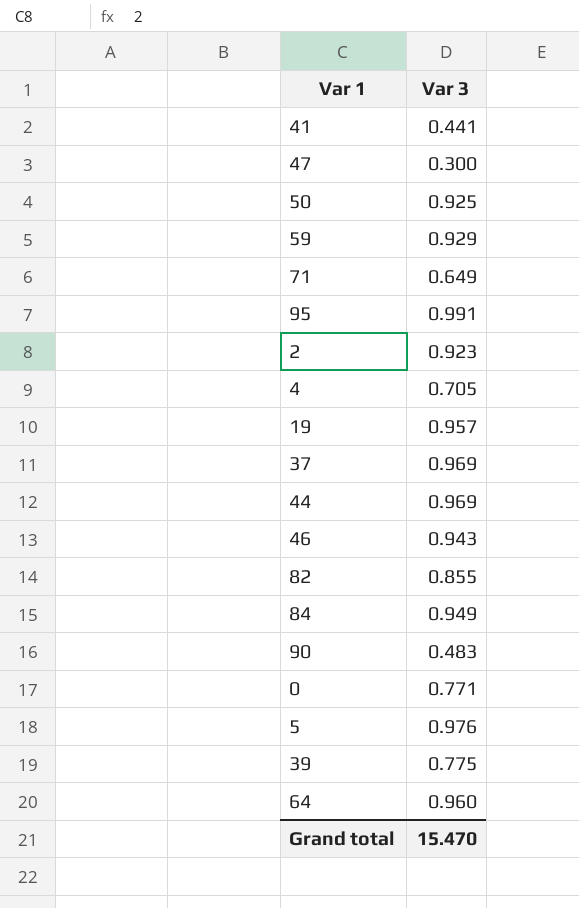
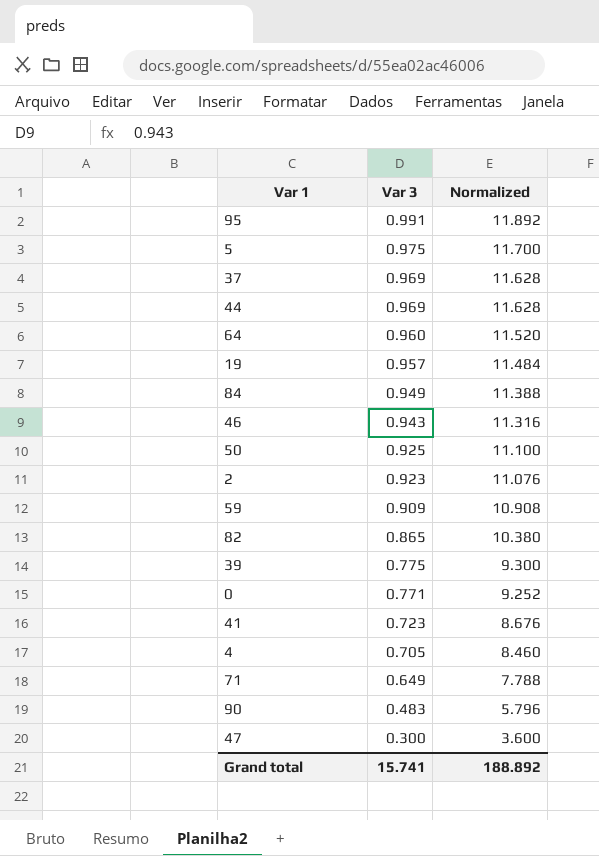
row order: none -> Var 3 descending
column Normalized | formula: none -> [Var 3] * 12
5 | Var 3: 0.976 -> 0.975
59 | Var 3: 0.929 -> 0.909
82 | Var 3: 0.855 -> 0.865
41 | Var 3: 0.441 -> 0.723
Grand total | Var 3: 15.470 -> 15.741

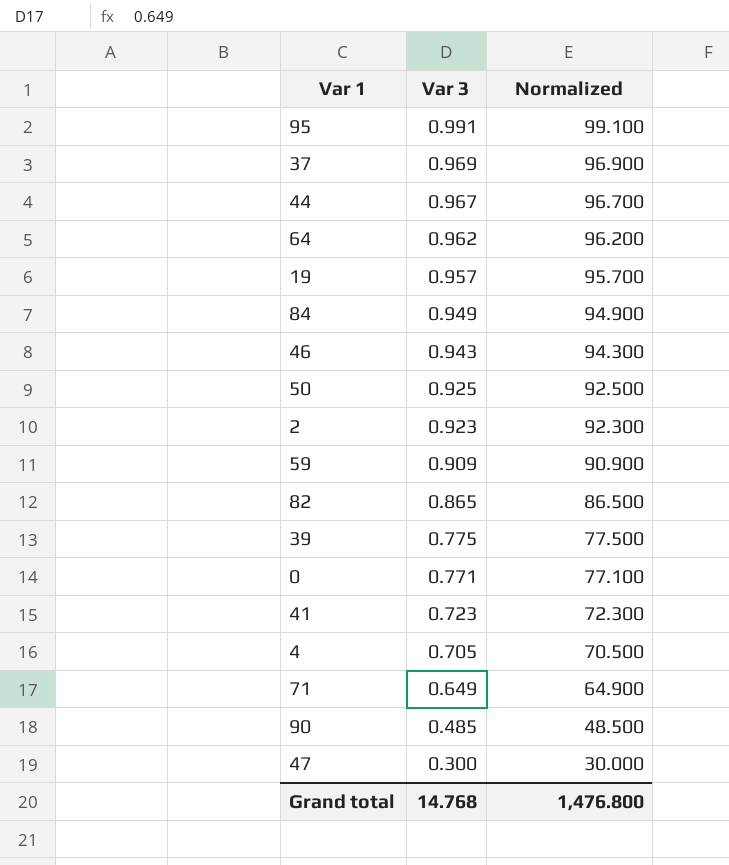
column Normalized | formula: [Var 3] * 12 -> [Var 3] * 100
row 5: 0.975 | 11.700 -> none
44 | Var 3: 0.969 -> 0.967
64 | Var 3: 0.960 -> 0.962
90 | Var 3: 0.483 -> 0.485
Grand total | Var 3: 15.741 -> 14.768
Grand total | Normalized: 188.892 -> 1,476.800

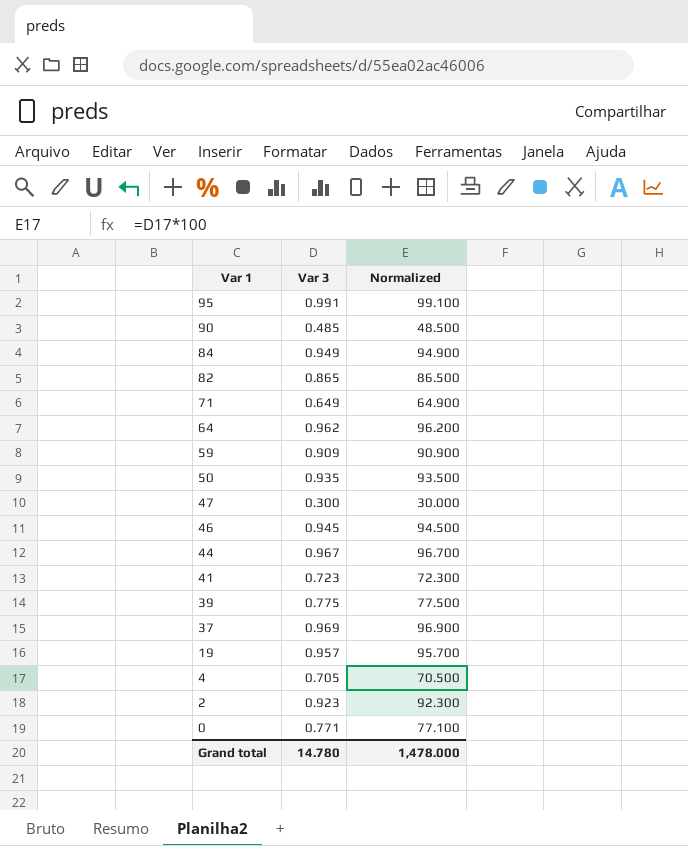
row order: Var 3 descending -> Var 1 descending
50 | Var 3: 0.925 -> 0.935
50 | Normalized: 92.500 -> 93.500
46 | Var 3: 0.943 -> 0.945
46 | Normalized: 94.300 -> 94.500
Grand total | Var 3: 14.768 -> 14.780
Grand total | Normalized: 1,476.800 -> 1,478.000

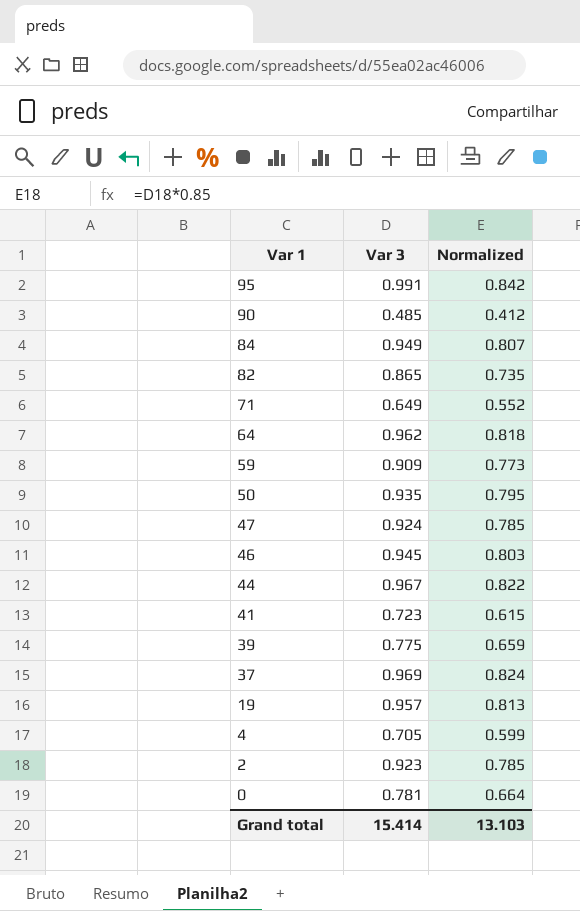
column Normalized | formula: [Var 3] * 100 -> [Var 3] * 0.85
47 | Var 3: 0.300 -> 0.924
0 | Var 3: 0.771 -> 0.781
Grand total | Var 3: 14.780 -> 15.414
Grand total | Normalized: 1,478.000 -> 13.103

